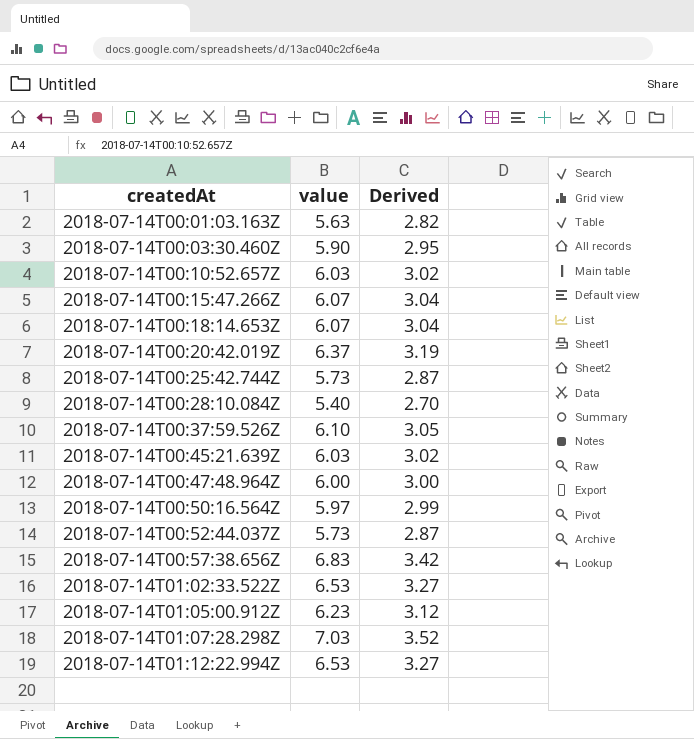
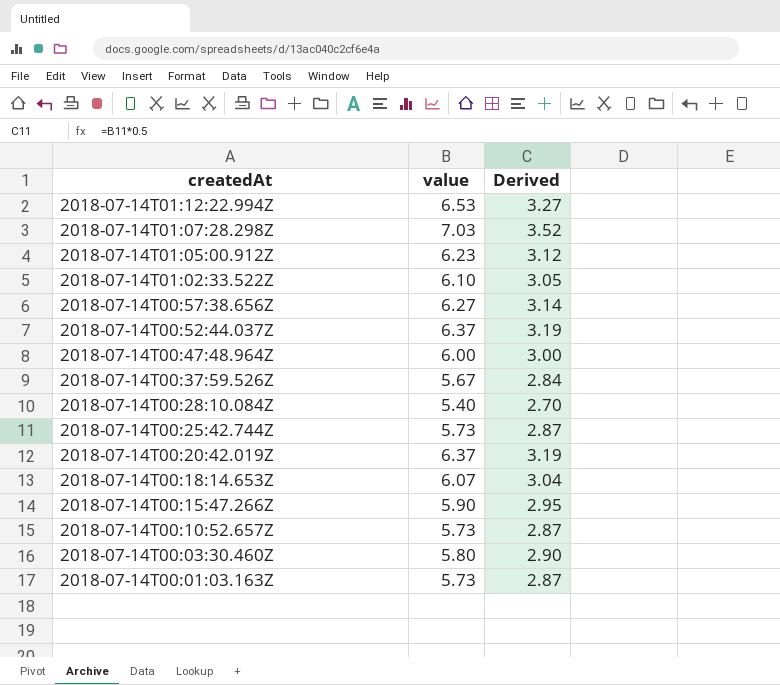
row order: createdAt ascending -> createdAt descending
row 2018-07-14T00:45:21.639Z: 6.03 | 3.02 -> none
row 2018-07-14T00:50:16.564Z: 5.97 | 2.99 -> none
2018-07-14T01:02:33.522Z | value: 6.53 -> 6.10
2018-07-14T01:02:33.522Z | Derived: 3.27 -> 3.05
2018-07-14T00:57:38.656Z | value: 6.83 -> 6.27
2018-07-14T00:57:38.656Z | Derived: 3.42 -> 3.14
2018-07-14T00:52:44.037Z | value: 5.73 -> 6.37
2018-07-14T00:52:44.037Z | Derived: 2.87 -> 3.19
2018-07-14T00:37:59.526Z | value: 6.10 -> 5.67
2018-07-14T00:37:59.526Z | Derived: 3.05 -> 2.84
2018-07-14T00:15:47.266Z | value: 6.07 -> 5.90
2018-07-14T00:15:47.266Z | Derived: 3.04 -> 2.95
2018-07-14T00:10:52.657Z | value: 6.03 -> 5.73
2018-07-14T00:10:52.657Z | Derived: 3.02 -> 2.87
2018-07-14T00:03:30.460Z | value: 5.90 -> 5.80
2018-07-14T00:03:30.460Z | Derived: 2.95 -> 2.90
2018-07-14T00:01:03.163Z | value: 5.63 -> 5.73
2018-07-14T00:01:03.163Z | Derived: 2.82 -> 2.87

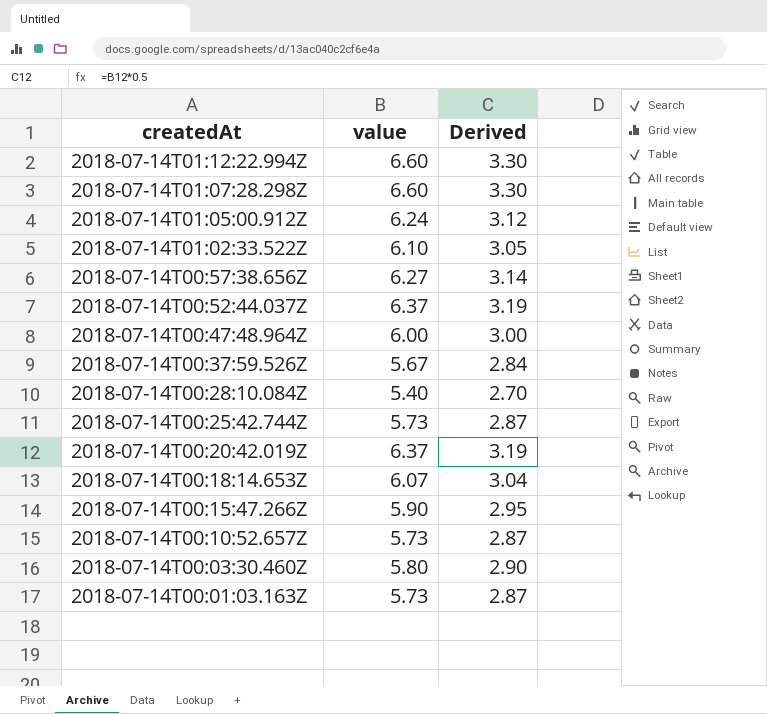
2018-07-14T01:12:22.994Z | value: 6.53 -> 6.60
2018-07-14T01:12:22.994Z | Derived: 3.27 -> 3.30
2018-07-14T01:07:28.298Z | value: 7.03 -> 6.60
2018-07-14T01:07:28.298Z | Derived: 3.52 -> 3.30
2018-07-14T01:05:00.912Z | value: 6.23 -> 6.24

